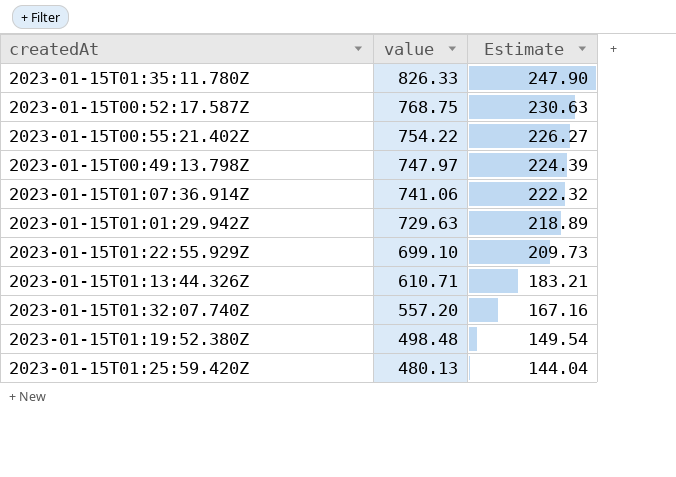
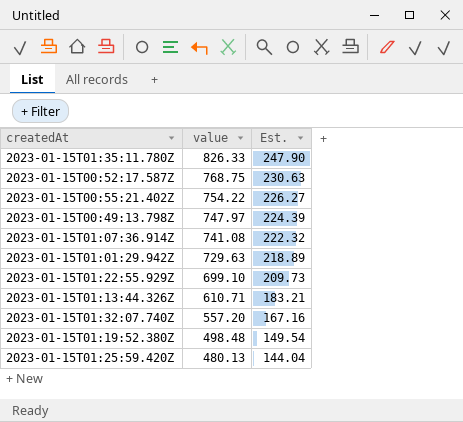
column name: Estimate -> Est.
2023-01-15T01:07:36.914Z | value: 741.06 -> 741.08

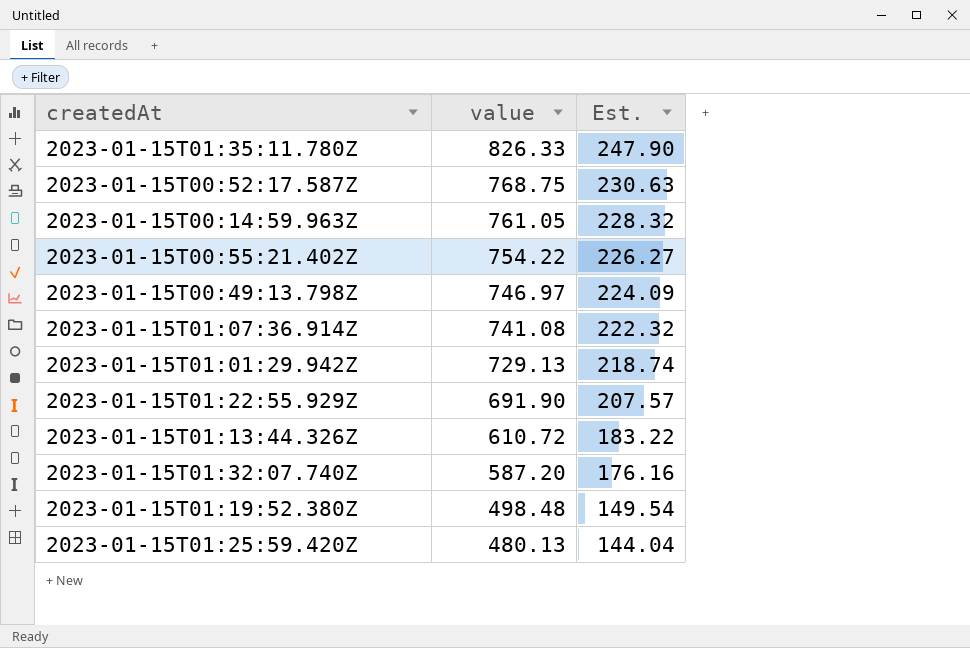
row 2023-01-15T00:14:59.963Z: none -> 761.05 | 228.32
2023-01-15T00:49:13.798Z | value: 747.97 -> 746.97
2023-01-15T00:49:13.798Z | Est.: 224.39 -> 224.09
2023-01-15T01:01:29.942Z | value: 729.63 -> 729.13
2023-01-15T01:01:29.942Z | Est.: 218.89 -> 218.74
2023-01-15T01:22:55.929Z | value: 699.10 -> 691.90
2023-01-15T01:22:55.929Z | Est.: 209.73 -> 207.57
2023-01-15T01:13:44.326Z | value: 610.71 -> 610.72
2023-01-15T01:13:44.326Z | Est.: 183.21 -> 183.22
2023-01-15T01:32:07.740Z | value: 557.20 -> 587.20
2023-01-15T01:32:07.740Z | Est.: 167.16 -> 176.16

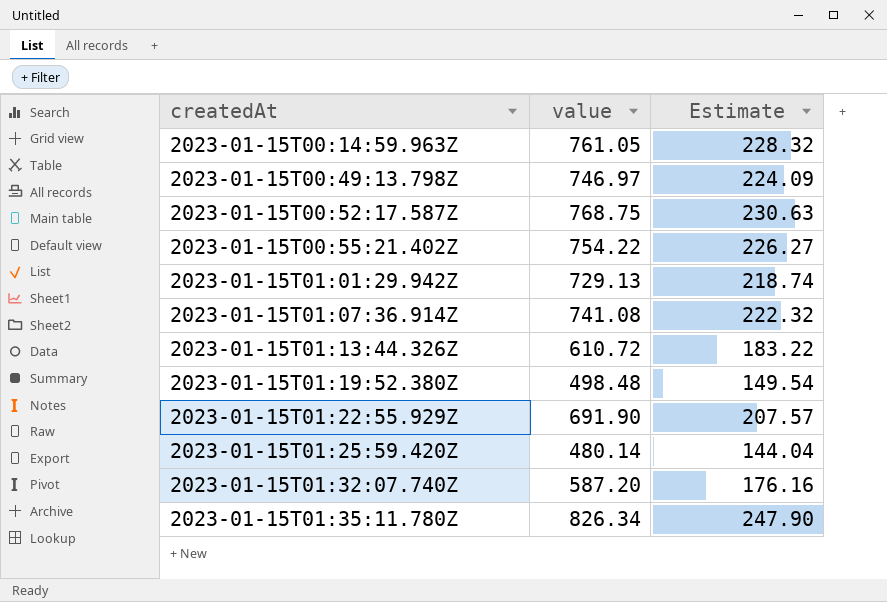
row order: value descending -> createdAt ascending
column name: Est. -> Estimate
2023-01-15T01:25:59.420Z | value: 480.13 -> 480.14
2023-01-15T01:35:11.780Z | value: 826.33 -> 826.34

